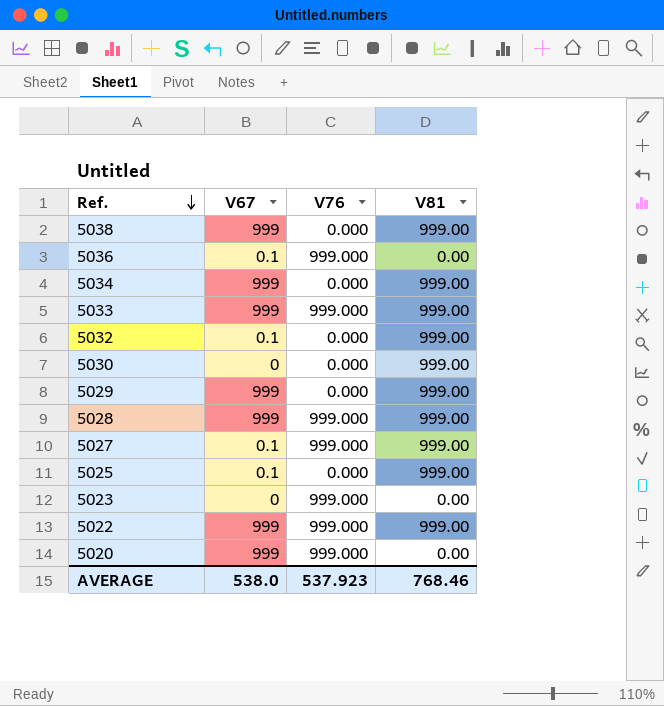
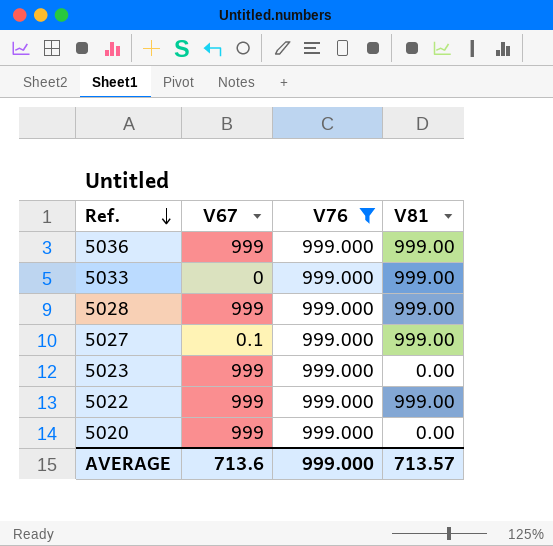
filter: none -> V76 = 999.000
5036 | V67: 0.1 -> 999
5036 | V81: 0.00 -> 999.00
5033 | V67: 999 -> 0
5023 | V67: 0 -> 999
AVERAGE | V67: 538.0 -> 713.6
AVERAGE | V76: 537.923 -> 999.000
AVERAGE | V81: 768.46 -> 713.57

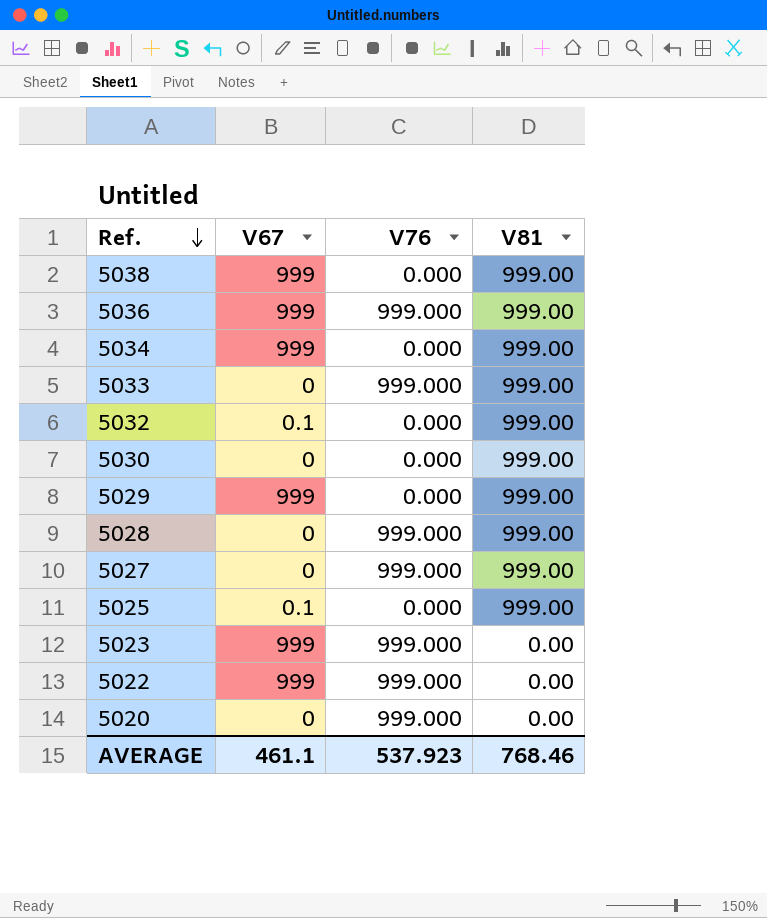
filter: V76 = 999.000 -> none
5028 | V67: 999 -> 0
5027 | V67: 0.1 -> 0
5022 | V81: 999.00 -> 0.00
5020 | V67: 999 -> 0
AVERAGE | V67: 713.6 -> 461.1
AVERAGE | V76: 999.000 -> 537.923
AVERAGE | V81: 713.57 -> 768.46

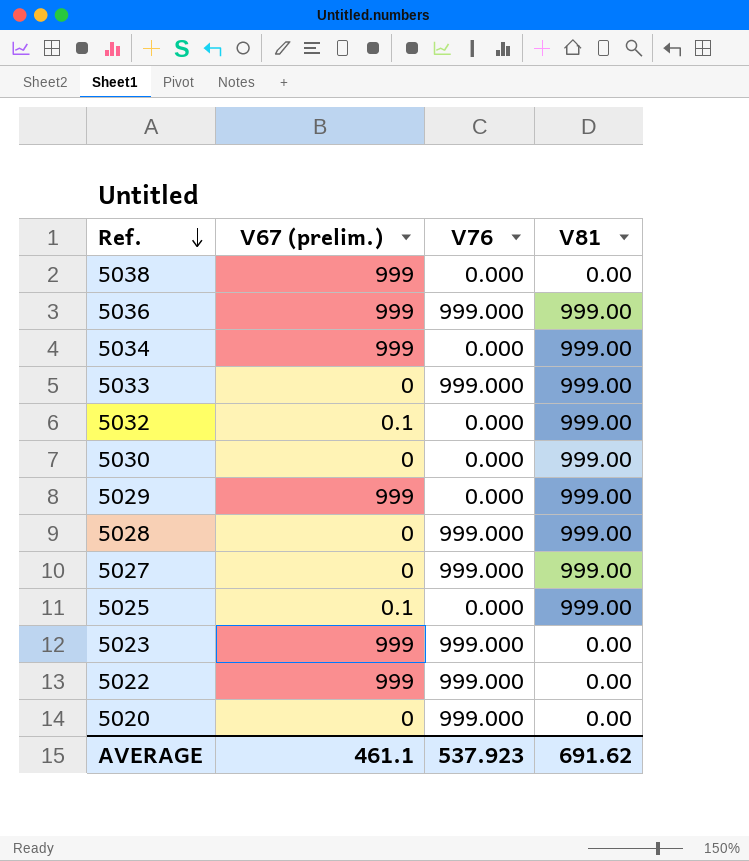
column name: V67 -> V67 (prelim.)
5038 | V81: 999.00 -> 0.00
AVERAGE | V81: 768.46 -> 691.62

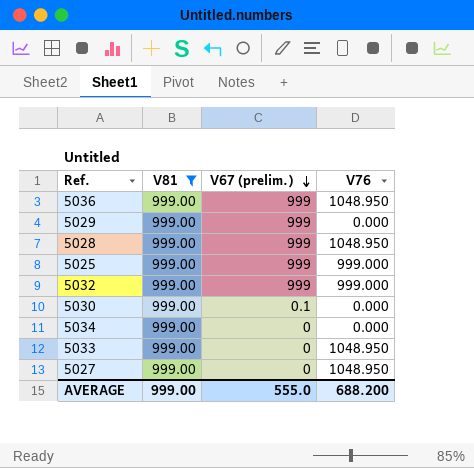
filter: none -> V81 = 999.00
row order: Ref. descending -> V67 (prelim.) descending
column V81 | position: 4 -> 2
5036 | V76: 999.000 -> 1048.950
5028 | V67 (prelim.): 0 -> 999
5028 | V76: 999.000 -> 1048.950
5025 | V67 (prelim.): 0.1 -> 999
5025 | V76: 0.000 -> 999.000
5032 | V67 (prelim.): 0.1 -> 999
5032 | V76: 0.000 -> 999.000
5030 | V67 (prelim.): 0 -> 0.1
5034 | V67 (prelim.): 999 -> 0
5033 | V76: 999.000 -> 1048.950
5027 | V76: 999.000 -> 1048.950
AVERAGE | V81: 691.62 -> 999.00
AVERAGE | V67 (prelim.): 461.1 -> 555.0
AVERAGE | V76: 537.923 -> 688.200

